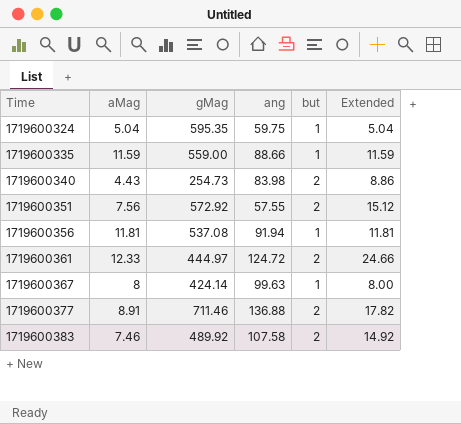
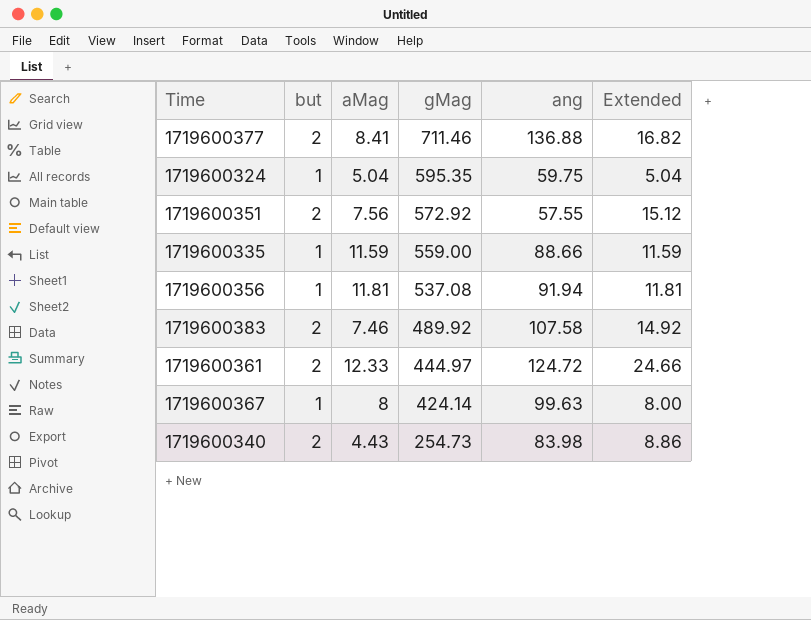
row order: Time ascending -> gMag descending
column but | position: 5 -> 2
1719600377 | aMag: 8.91 -> 8.41
1719600377 | Extended: 17.82 -> 16.82

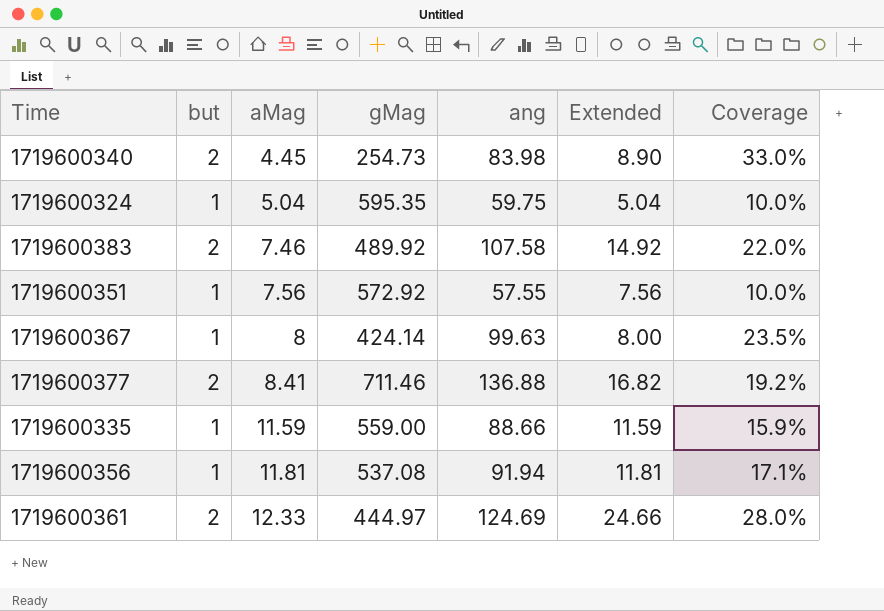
row order: gMag descending -> aMag ascending
column Coverage | formula: none -> [ang] / [gMag]
1719600340 | aMag: 4.43 -> 4.45
1719600340 | Extended: 8.86 -> 8.90
1719600351 | but: 2 -> 1
1719600351 | Extended: 15.12 -> 7.56
1719600361 | ang: 124.72 -> 124.69

